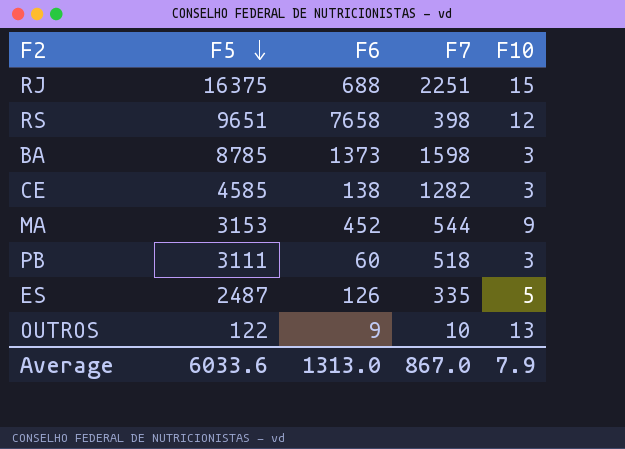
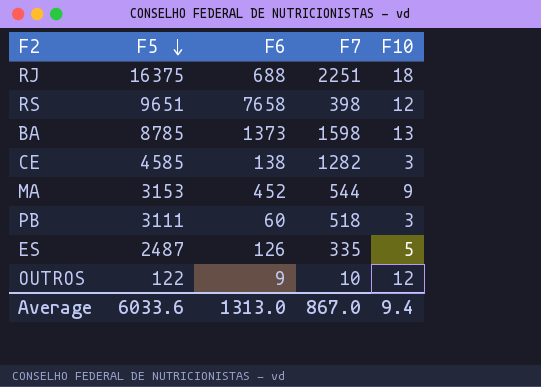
RJ | F10: 15 -> 18
BA | F10: 3 -> 13
OUTROS | F10: 13 -> 12
Average | F10: 7.9 -> 9.4

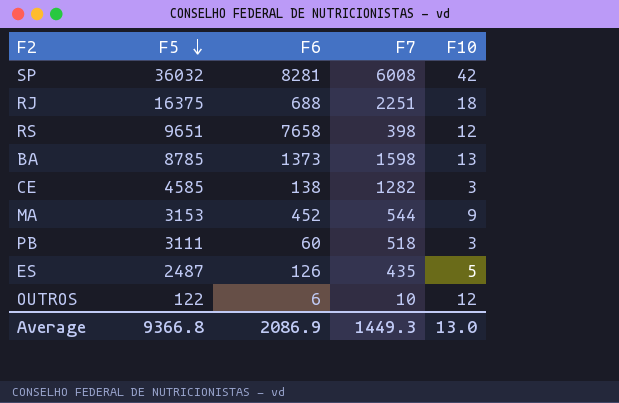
row SP: none -> 36032 | 8281 | 6008 | 42
ES | F7: 335 -> 435
OUTROS | F6: 9 -> 6
Average | F5: 6033.6 -> 9366.8
Average | F6: 1313.0 -> 2086.9
Average | F7: 867.0 -> 1449.3
Average | F10: 9.4 -> 13.0

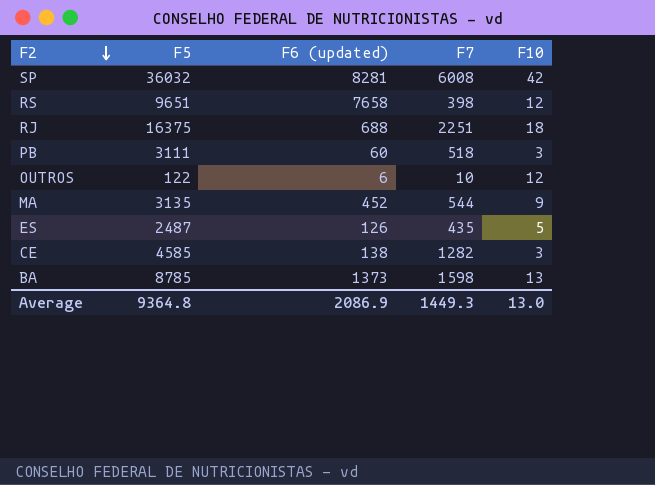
row order: F5 descending -> F2 descending
column name: F6 -> F6 (updated)
MA | F5: 3153 -> 3135
Average | F5: 9366.8 -> 9364.8

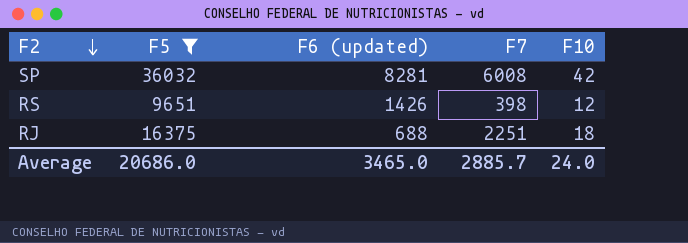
filter: none -> F5 >= 9651
RS | F6 (updated): 7658 -> 1426
Average | F5: 9364.8 -> 20686.0
Average | F6 (updated): 2086.9 -> 3465.0
Average | F7: 1449.3 -> 2885.7
Average | F10: 13.0 -> 24.0

